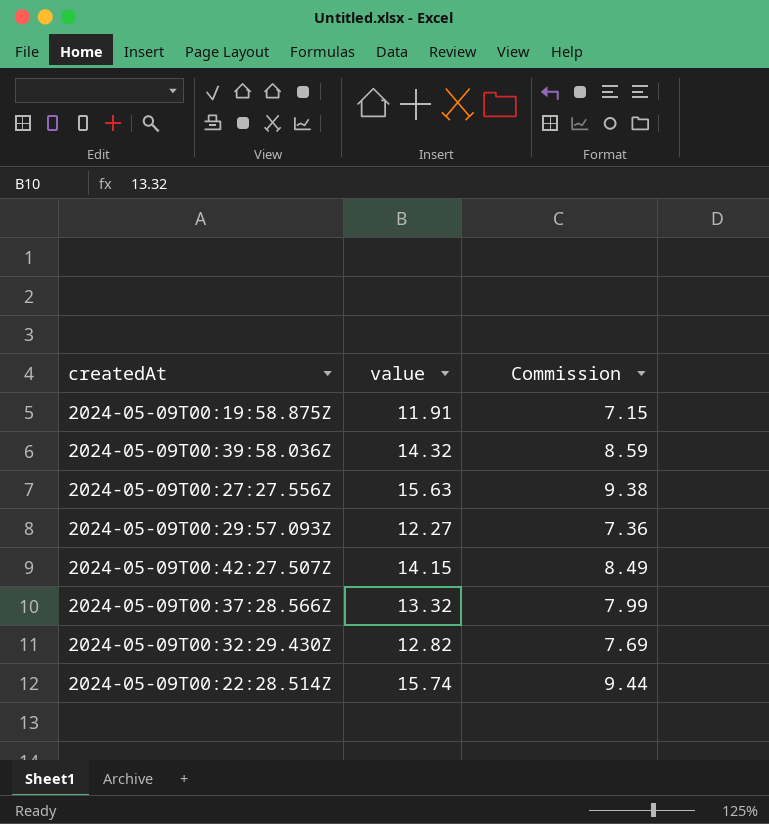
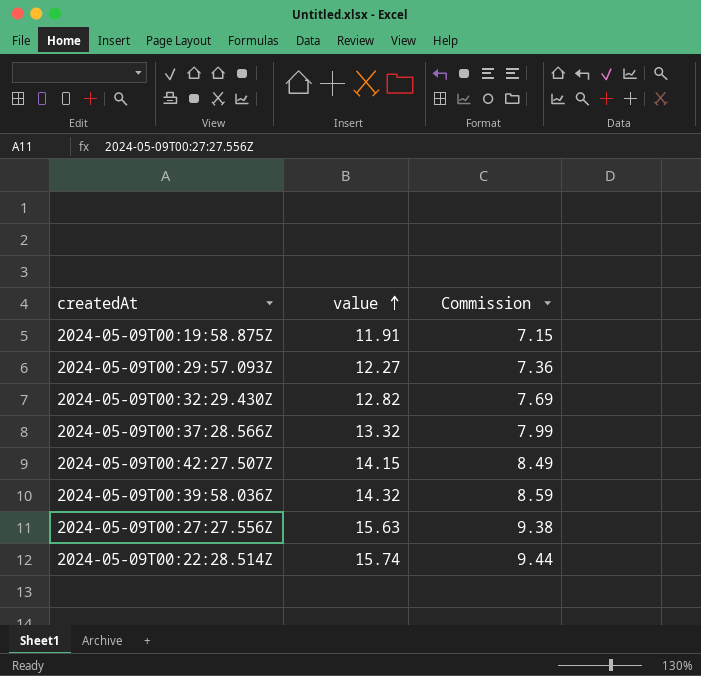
row order: none -> value ascending

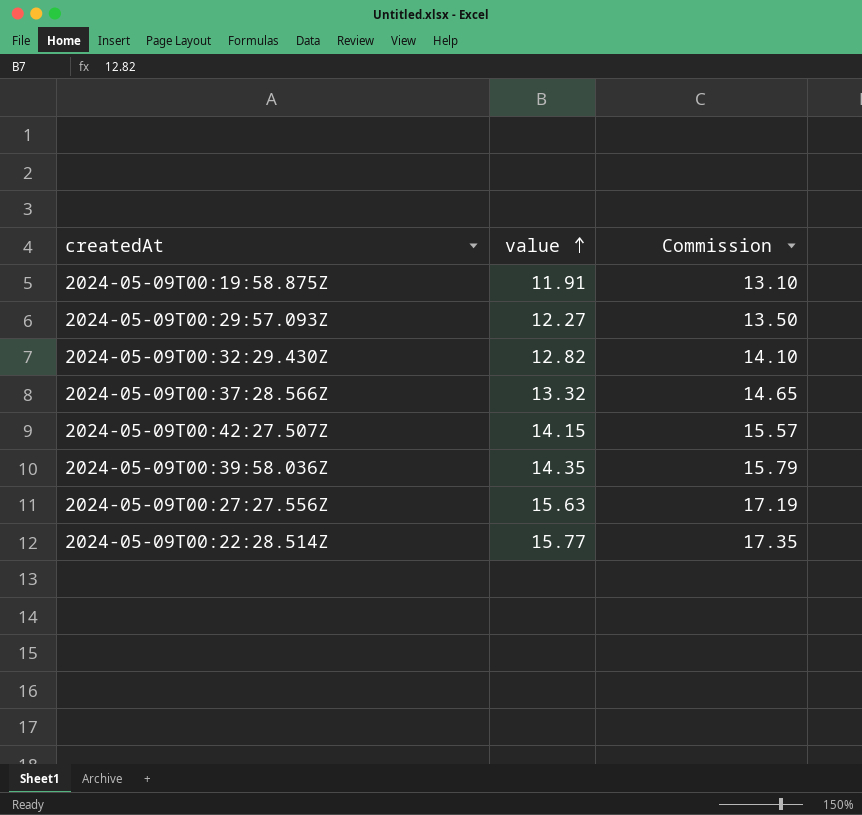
column Commission | formula: [value] * 0.6 -> [value] * 1.1
2024-05-09T00:39:58.036Z | value: 14.32 -> 14.35
2024-05-09T00:22:28.514Z | value: 15.74 -> 15.77

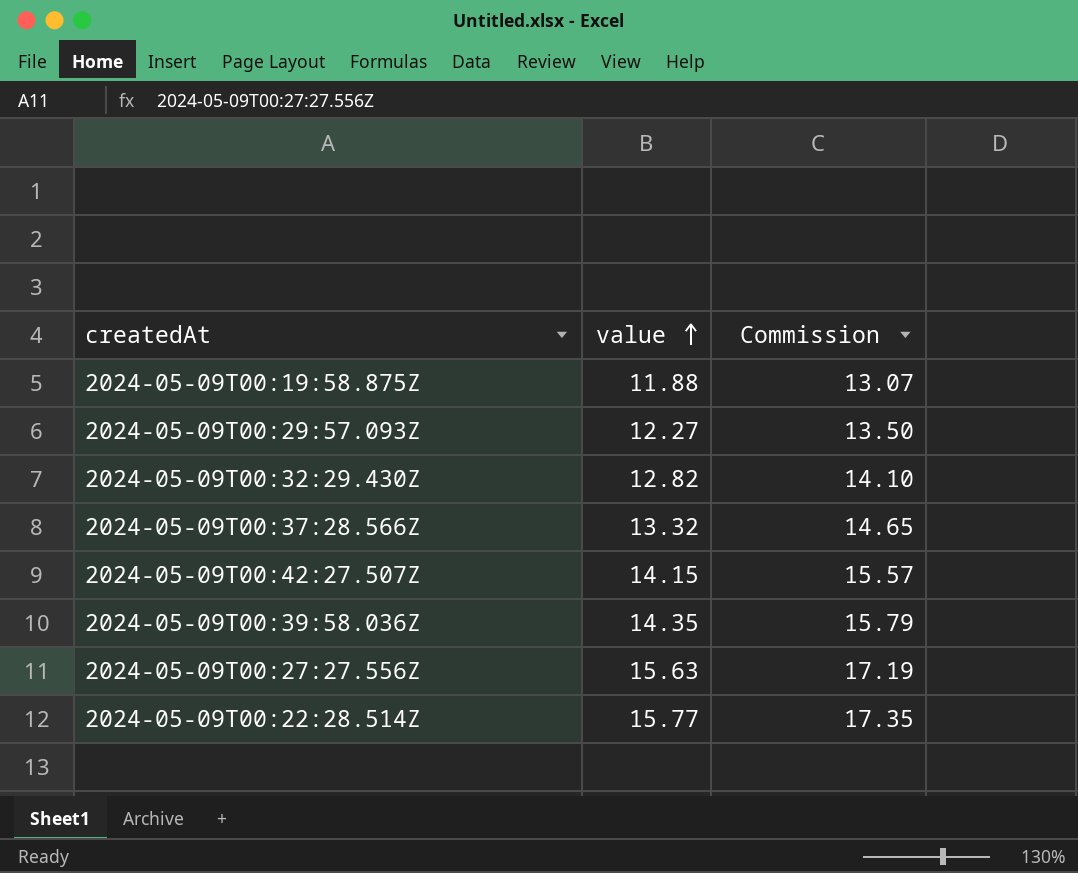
2024-05-09T00:19:58.875Z | value: 11.91 -> 11.88
2024-05-09T00:19:58.875Z | Commission: 13.10 -> 13.07

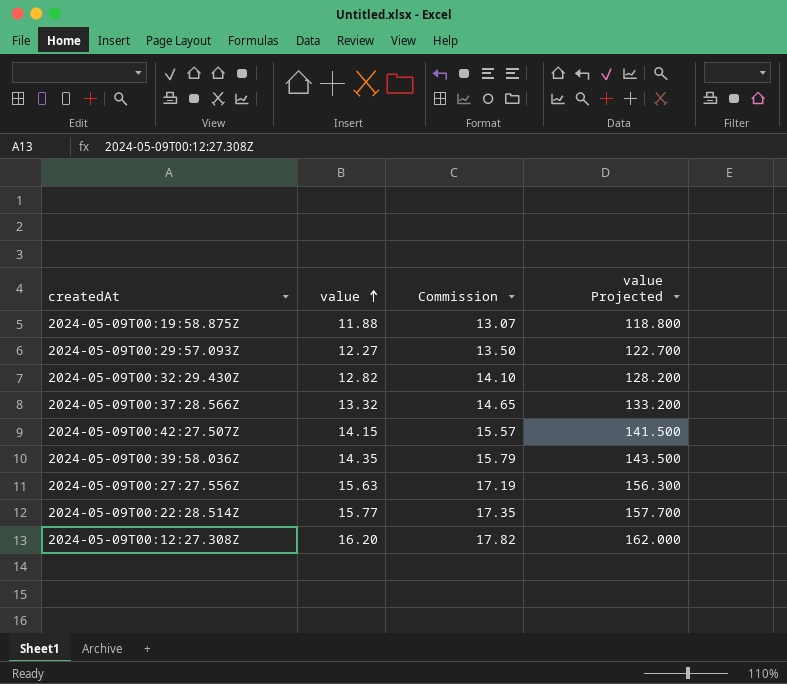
column value Projected | formula: none -> [value] * 10
row 2024-05-09T00:12:27.308Z: none -> 16.20 | 17.82 | 162.000

